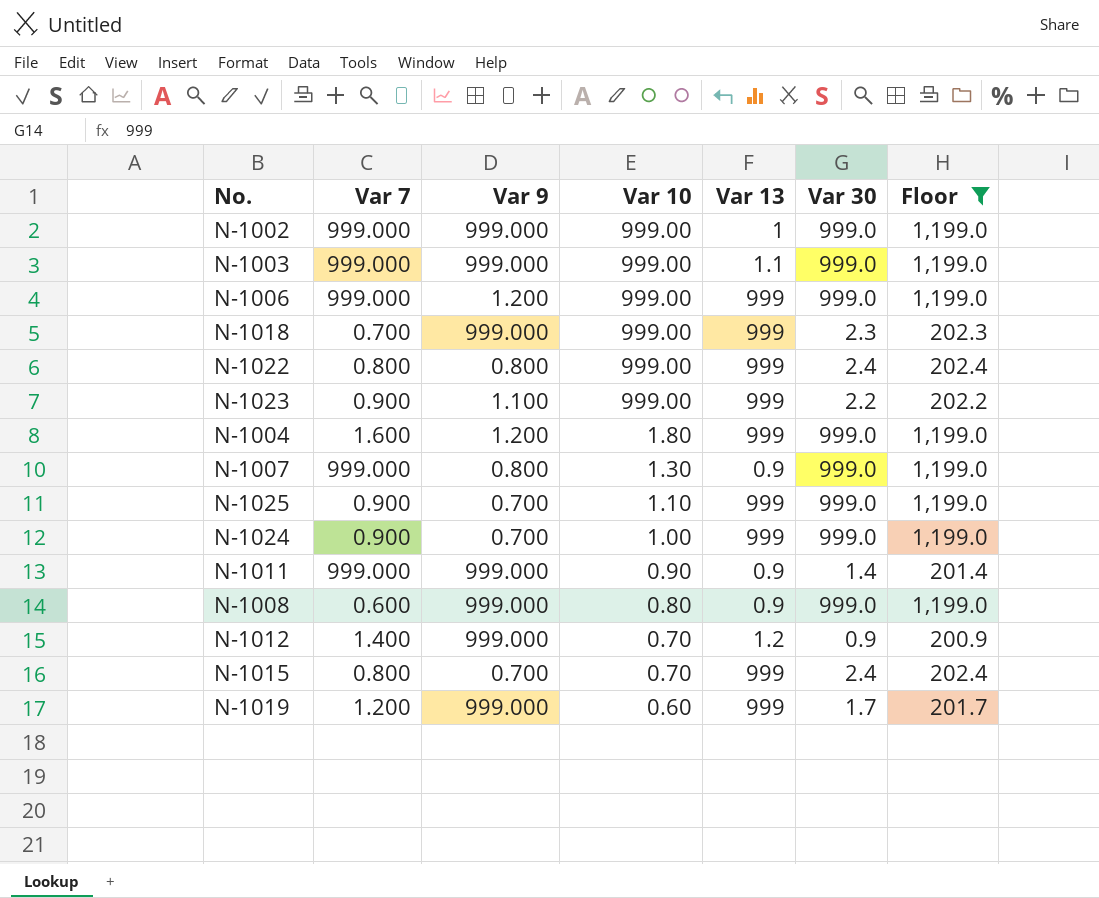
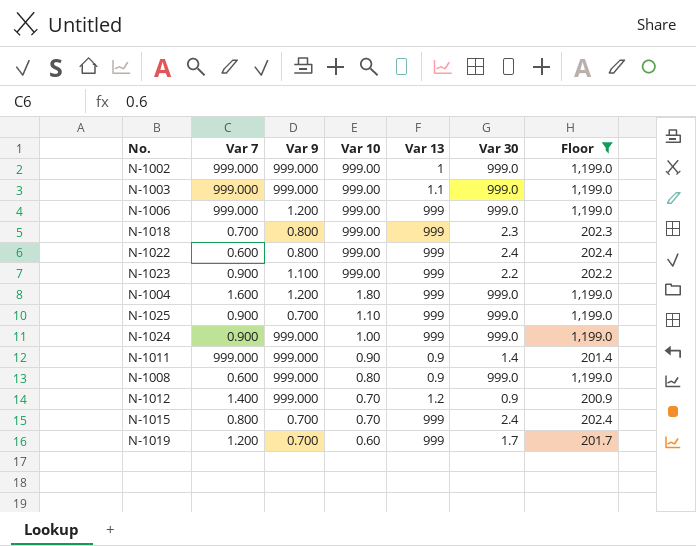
row N-1007: 999.000 | 0.800 | 1.30 | 0.9 | 999.0 | 1,199.0 -> none
N-1018 | Var 9: 999.000 -> 0.800
N-1022 | Var 7: 0.800 -> 0.600
N-1024 | Var 9: 0.700 -> 999.000
N-1019 | Var 9: 999.000 -> 0.700

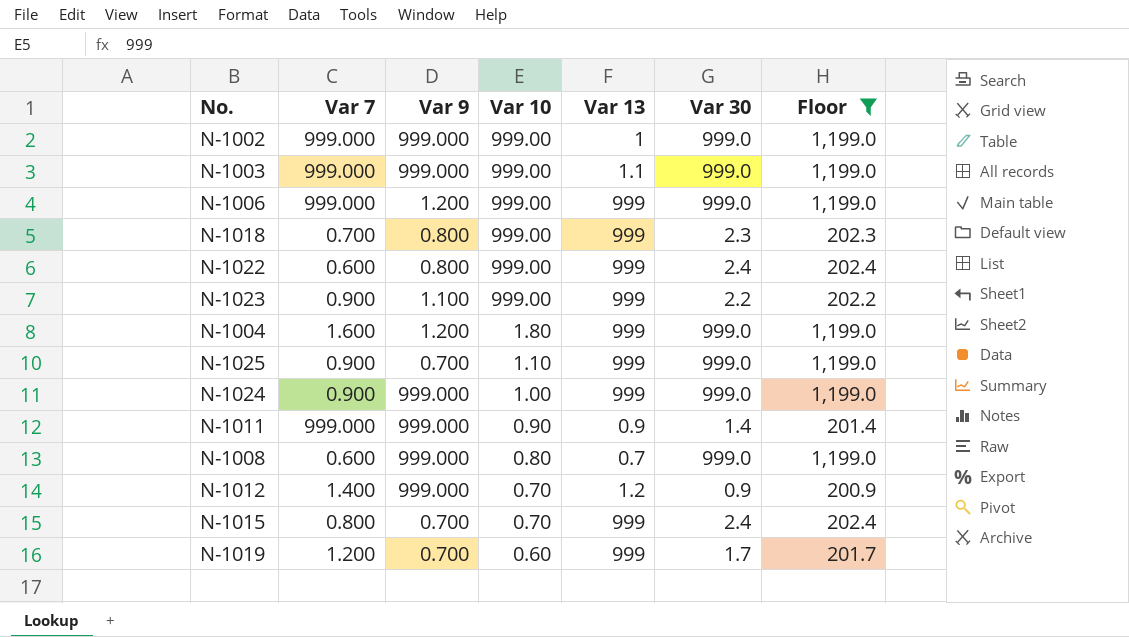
N-1008 | Var 13: 0.9 -> 0.7

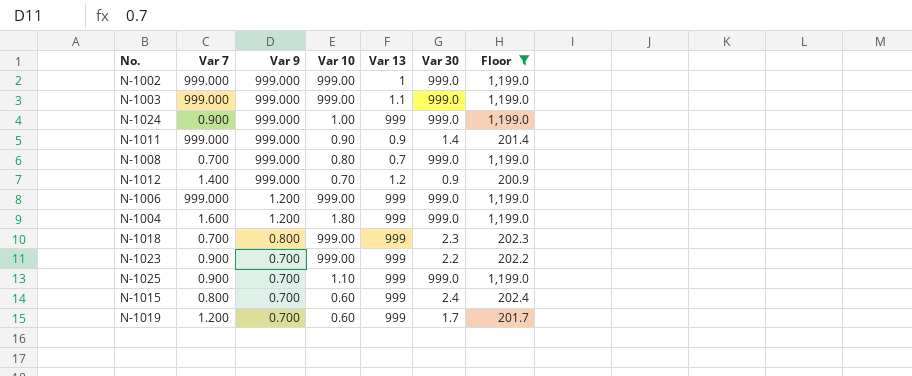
row order: Var 10 descending -> Var 9 descending
row N-1022: 0.600 | 0.800 | 999.00 | 999 | 2.4 | 202.4 -> none
N-1008 | Var 7: 0.600 -> 0.700
N-1023 | Var 9: 1.100 -> 0.700
N-1015 | Var 10: 0.70 -> 0.60

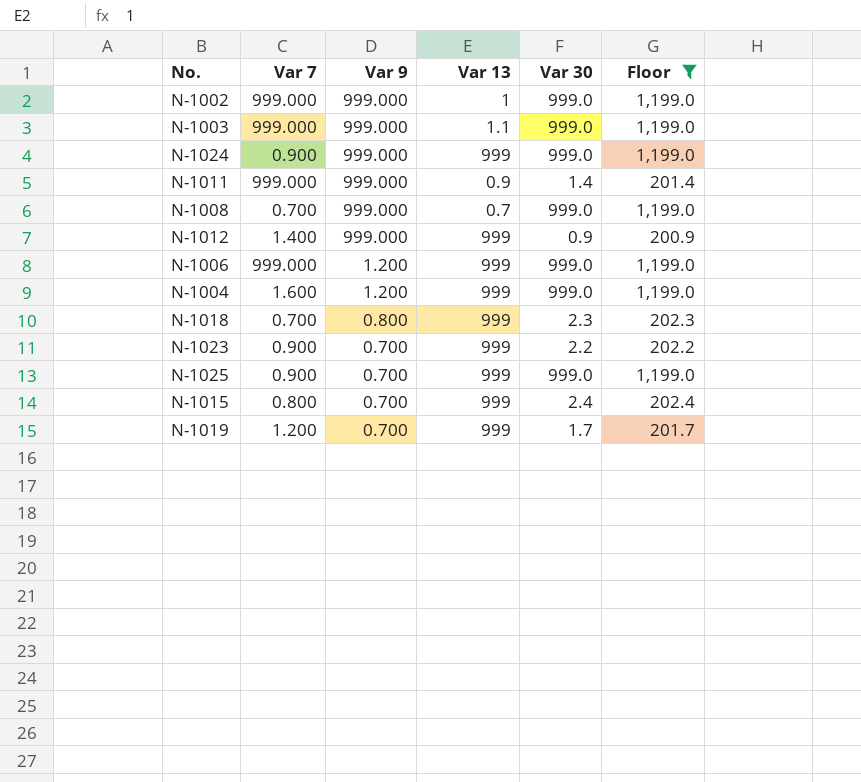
column Var 10 | position: 4 -> none
N-1012 | Var 13: 1.2 -> 999

